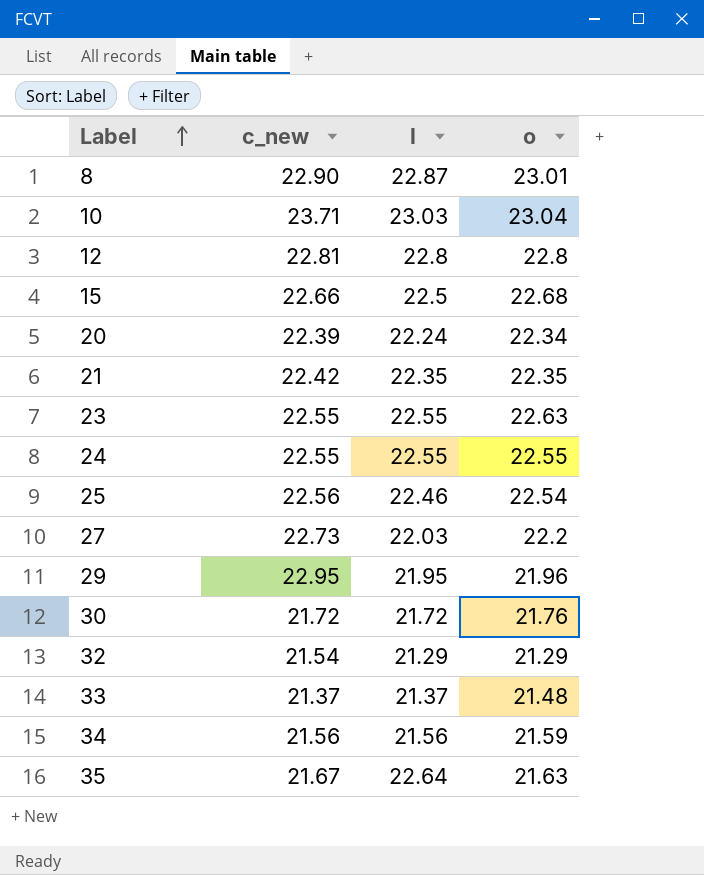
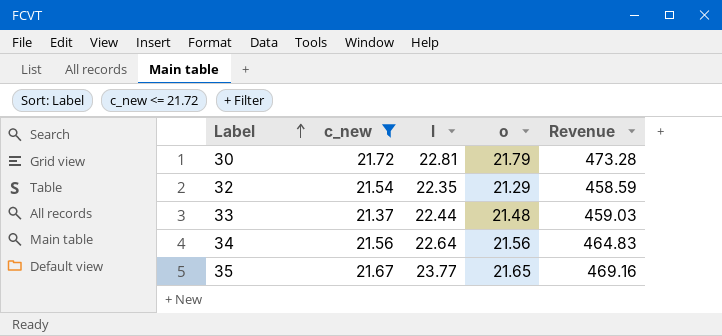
filter: none -> c_new <= 21.72
column Revenue | formula: none -> [c_new] * [o]
30 | l: 21.72 -> 22.81
30 | o: 21.76 -> 21.79
32 | l: 21.29 -> 22.35
33 | l: 21.37 -> 22.44
34 | l: 21.56 -> 22.64
34 | o: 21.59 -> 21.56
35 | l: 22.64 -> 23.77
35 | o: 21.63 -> 21.65

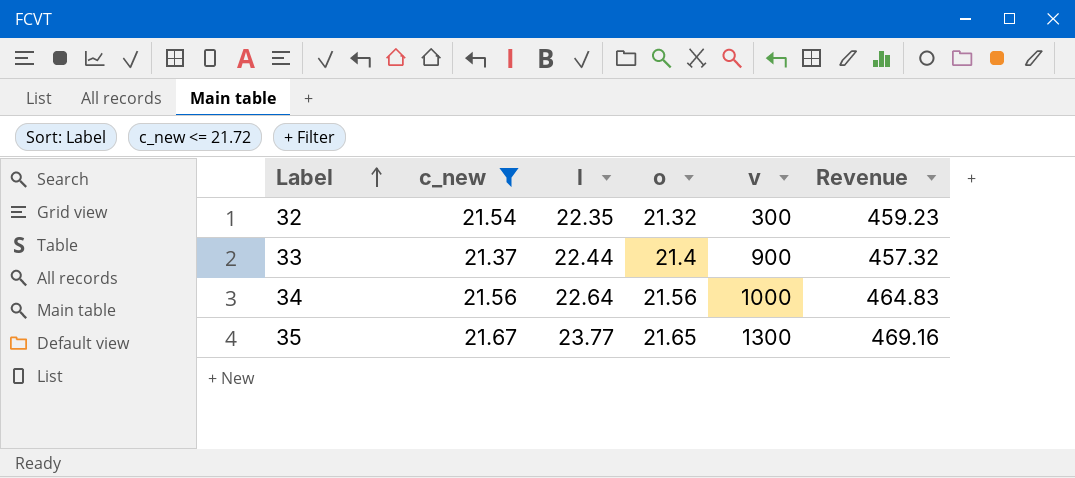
column v | position: none -> 5
row 30: 21.72 | 22.81 | 21.79 | 473.28 -> none
32 | o: 21.29 -> 21.32
32 | Revenue: 458.59 -> 459.23
33 | o: 21.48 -> 21.4
33 | Revenue: 459.03 -> 457.32

